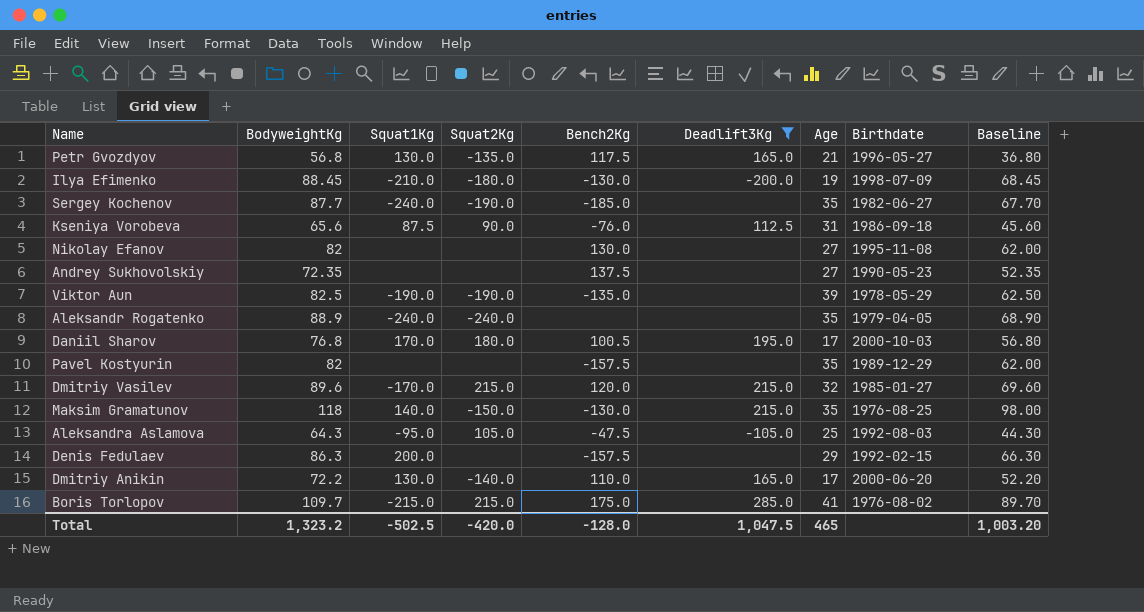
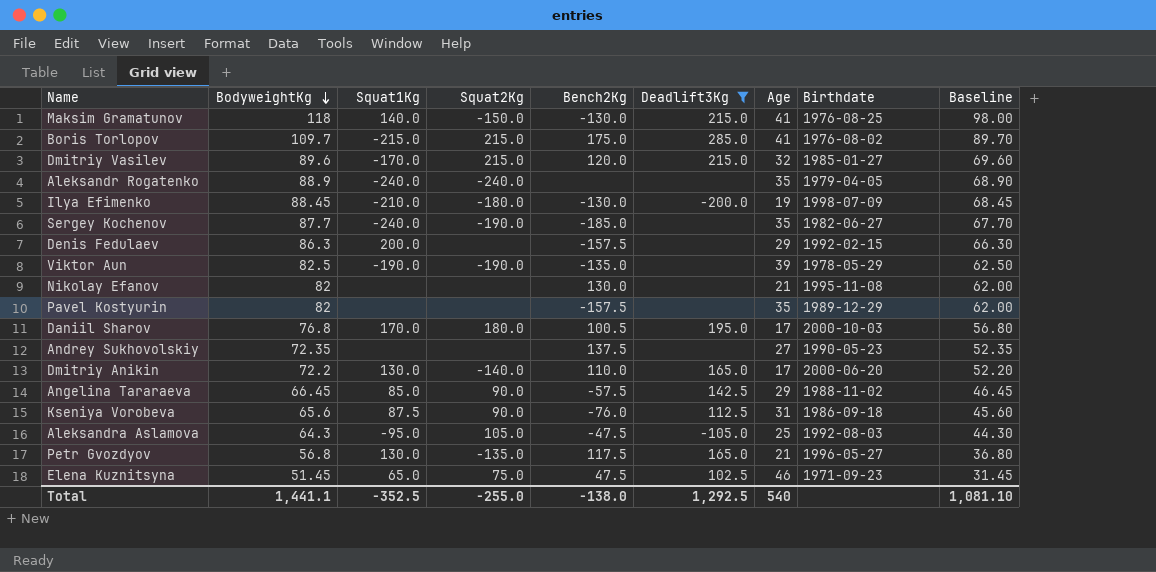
row order: none -> BodyweightKg descending
Maksim Gramatunov | Age: 35 -> 41
Nikolay Efanov | Age: 27 -> 21
row Angelina Tararaeva: none -> 66.45 | 85.0 | 90.0 | -57.5 | 142.5 | 29 | 1988-11-02 | 46.45
row Elena Kuznitsyna: none -> 51.45 | 65.0 | 75.0 | 47.5 | 102.5 | 46 | 1971-09-23 | 31.45
Total | BodyweightKg: 1,323.2 -> 1,441.1
Total | Squat1Kg: -502.5 -> -352.5
Total | Squat2Kg: -420.0 -> -255.0
Total | Bench2Kg: -128.0 -> -138.0
Total | Deadlift3Kg: 1,047.5 -> 1,292.5
Total | Age: 465 -> 540
Total | Baseline: 1,003.20 -> 1,081.10

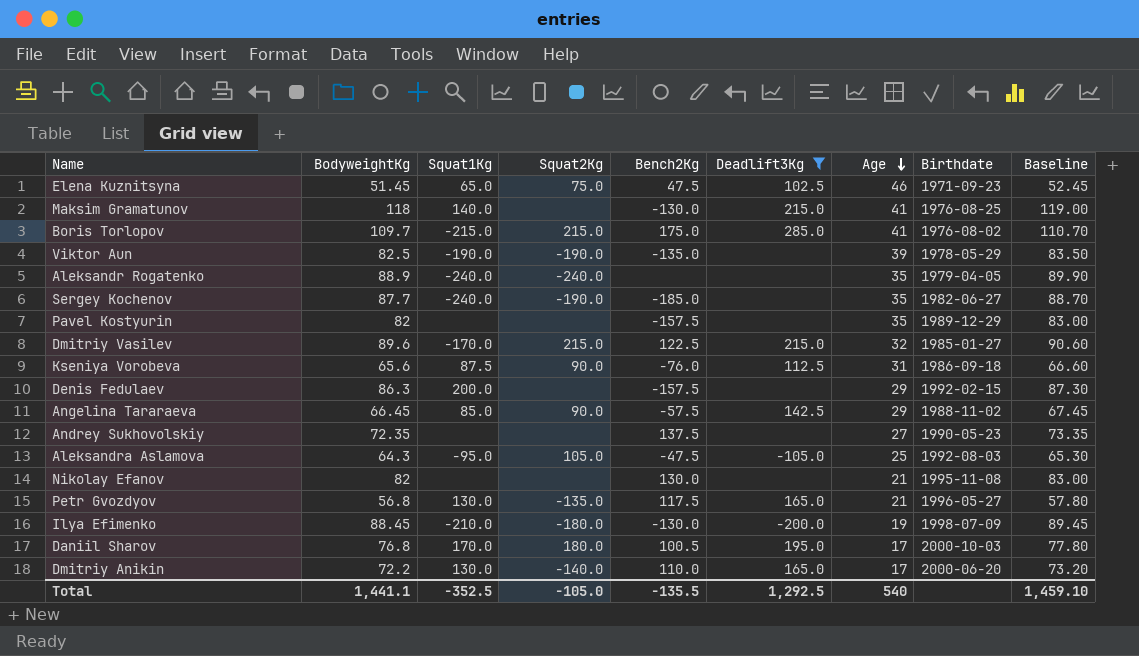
row order: BodyweightKg descending -> Age descending
column Baseline | formula: [BodyweightKg] - 20 -> [BodyweightKg] + 1
Maksim Gramatunov | Squat2Kg: -150.0 -> none
Dmitriy Vasilev | Bench2Kg: 120.0 -> 122.5
Total | Squat2Kg: -255.0 -> -105.0
Total | Bench2Kg: -138.0 -> -135.5
Total | Baseline: 1,081.10 -> 1,459.10

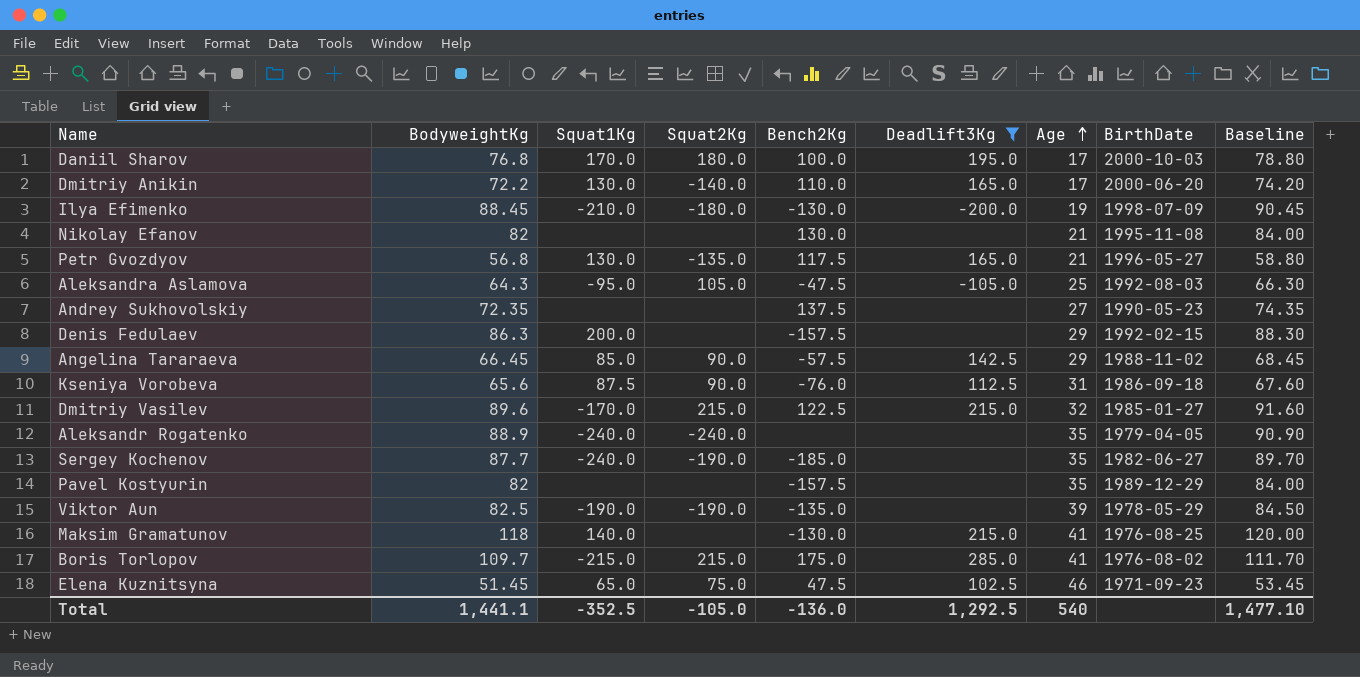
row order: Age descending -> Age ascending
column name: Birthdate -> BirthDate
column Baseline | formula: [BodyweightKg] + 1 -> [BodyweightKg] + 2
Daniil Sharov | Bench2Kg: 100.5 -> 100.0
Total | Bench2Kg: -135.5 -> -136.0
Total | Baseline: 1,459.10 -> 1,477.10

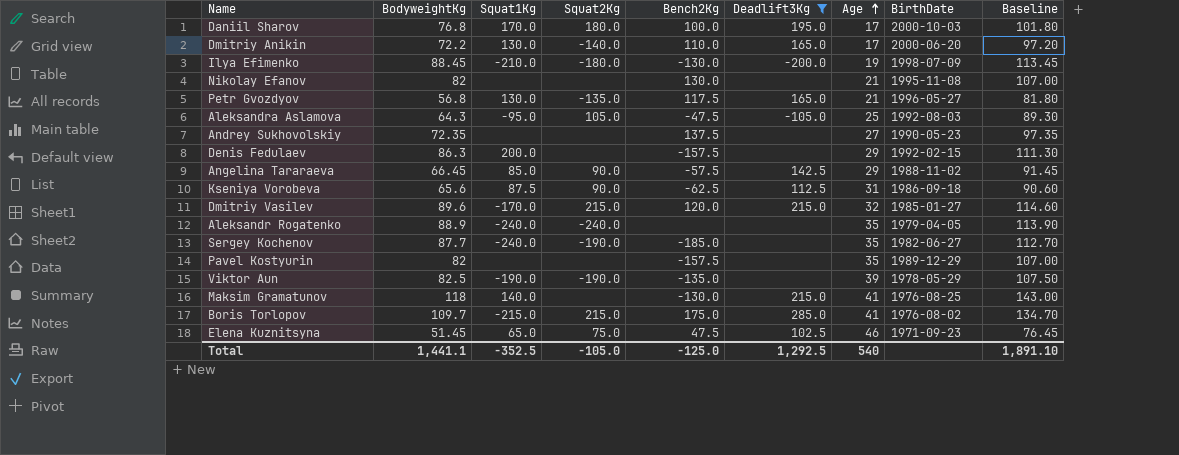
column Baseline | formula: [BodyweightKg] + 2 -> [BodyweightKg] + 25
Kseniya Vorobeva | Bench2Kg: -76.0 -> -62.5
Dmitriy Vasilev | Bench2Kg: 122.5 -> 120.0
Total | Bench2Kg: -136.0 -> -125.0
Total | Baseline: 1,477.10 -> 1,891.10

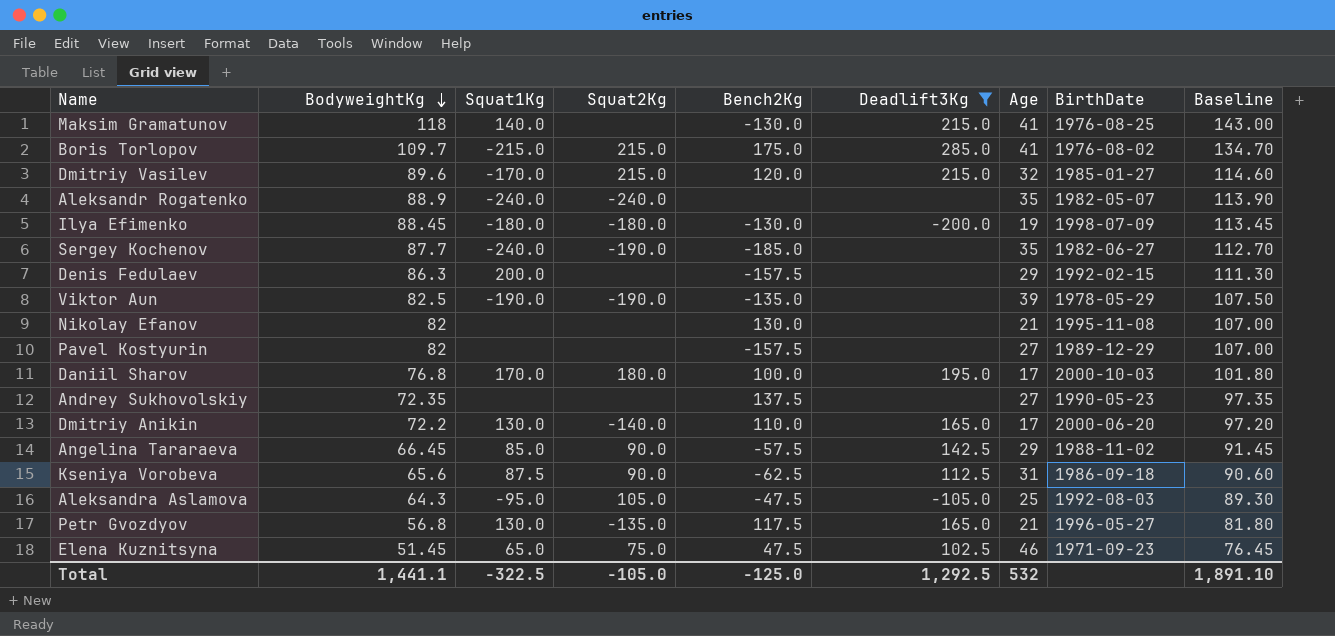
row order: Age ascending -> BodyweightKg descending
Aleksandr Rogatenko | BirthDate: 1979-04-05 -> 1982-05-07
Ilya Efimenko | Squat1Kg: -210.0 -> -180.0
Pavel Kostyurin | Age: 35 -> 27
Total | Squat1Kg: -352.5 -> -322.5
Total | Age: 540 -> 532

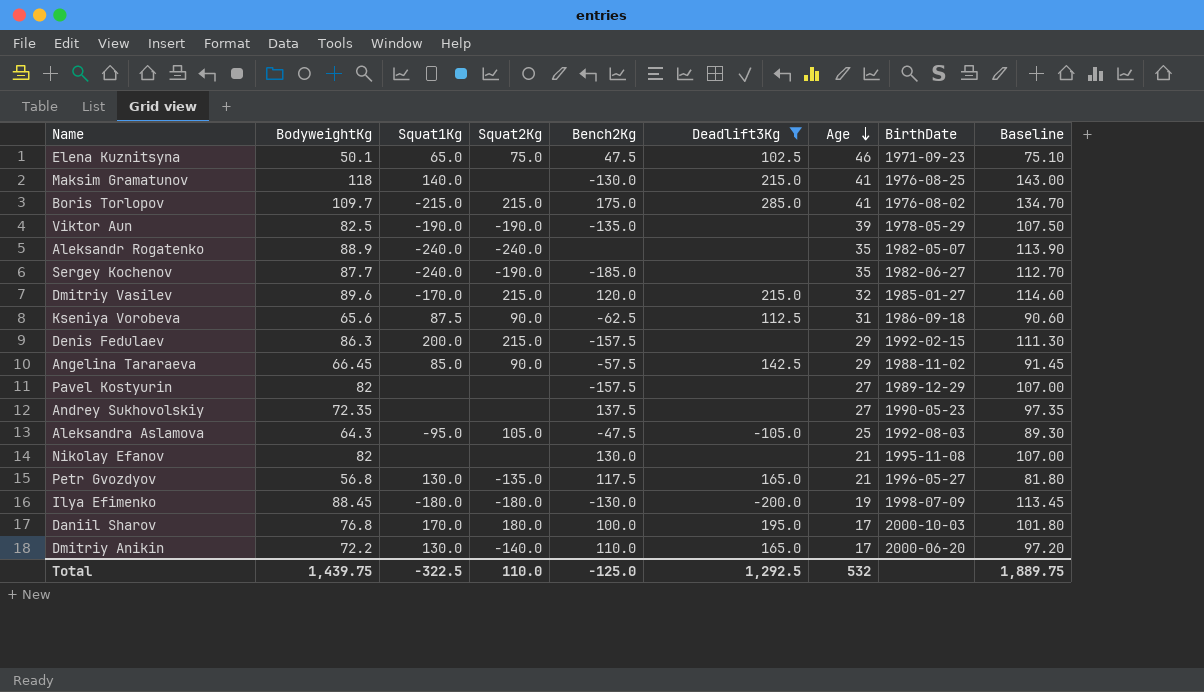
row order: BodyweightKg descending -> Age descending
Elena Kuznitsyna | BodyweightKg: 51.45 -> 50.1
Elena Kuznitsyna | Baseline: 76.45 -> 75.10
Denis Fedulaev | Squat2Kg: none -> 215.0
Total | BodyweightKg: 1,441.1 -> 1,439.75
Total | Squat2Kg: -105.0 -> 110.0
Total | Baseline: 1,891.10 -> 1,889.75

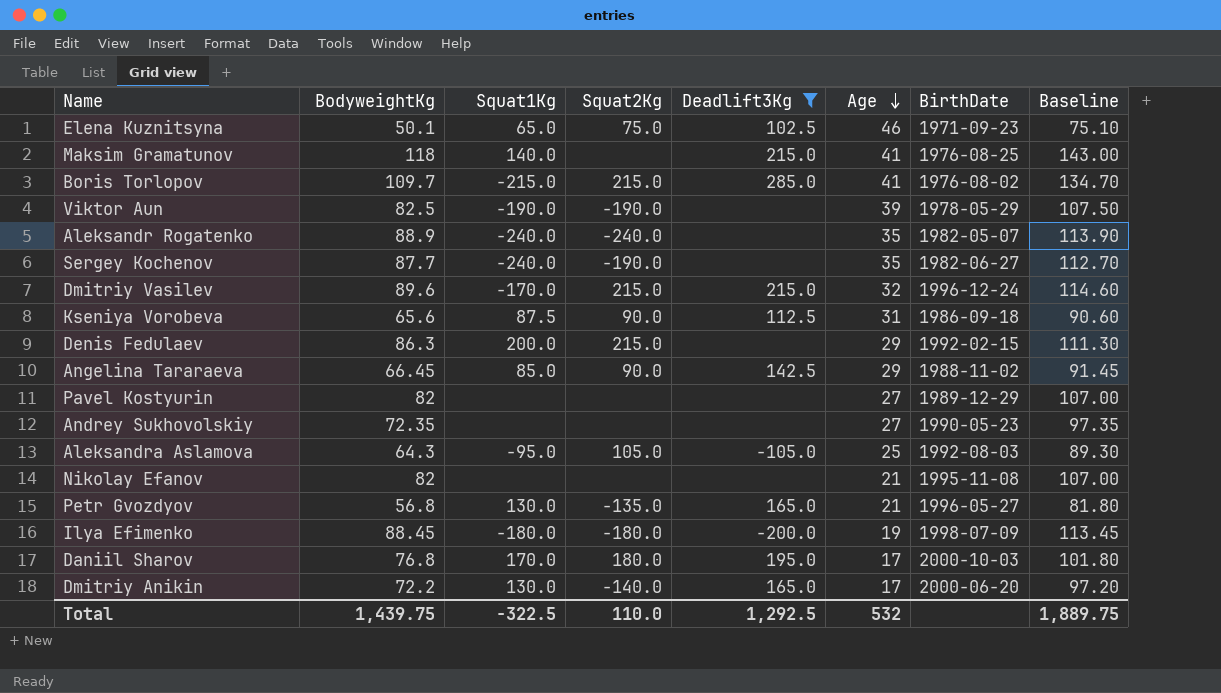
column Bench2Kg | position: 5 -> none
Dmitriy Vasilev | BirthDate: 1985-01-27 -> 1996-12-24

